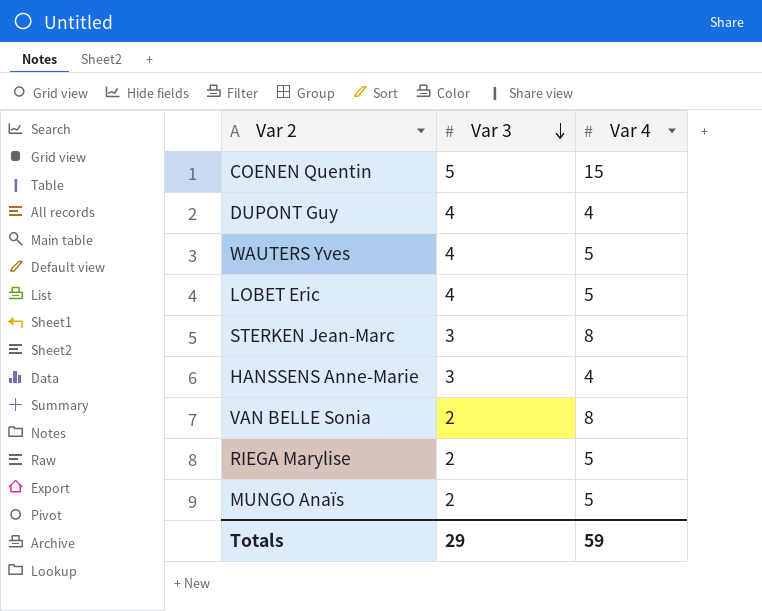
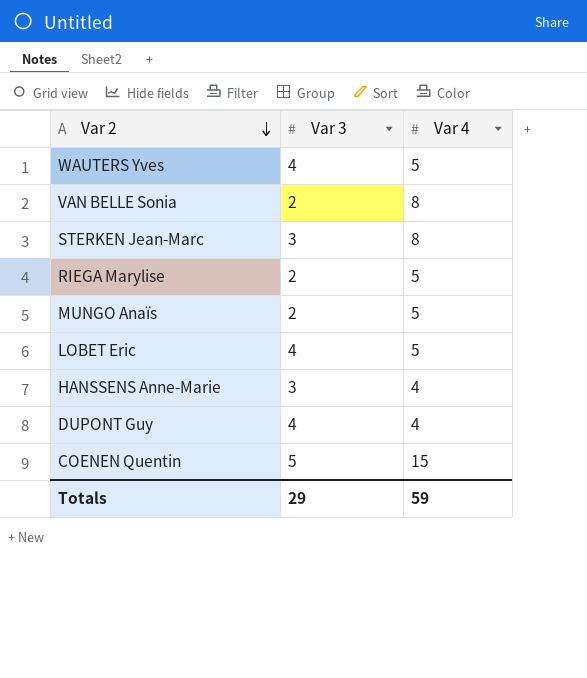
row order: Var 3 descending -> Var 2 descending

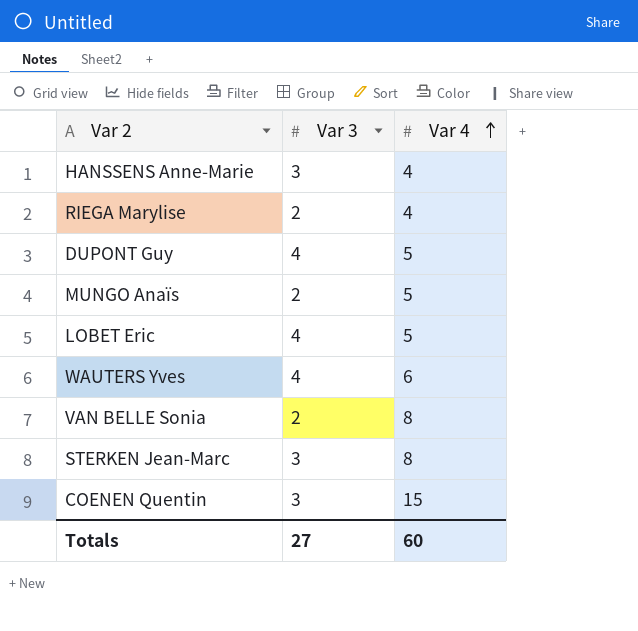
row order: Var 2 descending -> Var 4 ascending
RIEGA Marylise | Var 4: 5 -> 4
DUPONT Guy | Var 4: 4 -> 5
WAUTERS Yves | Var 4: 5 -> 6
COENEN Quentin | Var 3: 5 -> 3
Totals | Var 3: 29 -> 27
Totals | Var 4: 59 -> 60

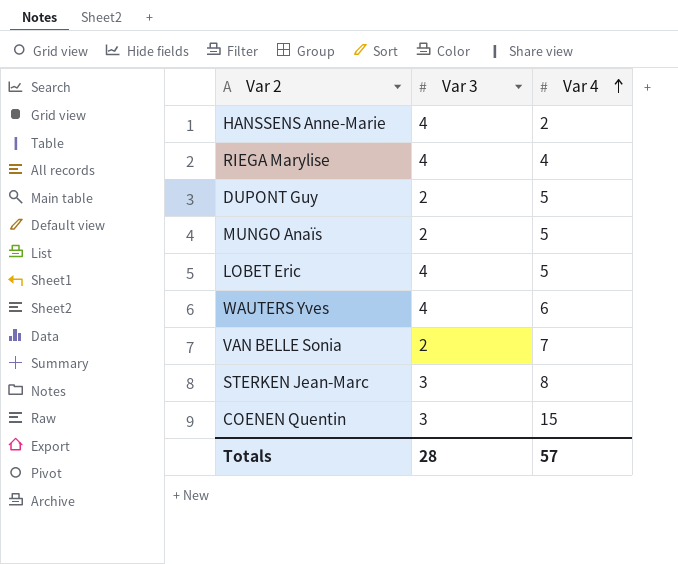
HANSSENS Anne-Marie | Var 3: 3 -> 4
HANSSENS Anne-Marie | Var 4: 4 -> 2
RIEGA Marylise | Var 3: 2 -> 4
DUPONT Guy | Var 3: 4 -> 2
VAN BELLE Sonia | Var 4: 8 -> 7
Totals | Var 3: 27 -> 28
Totals | Var 4: 60 -> 57

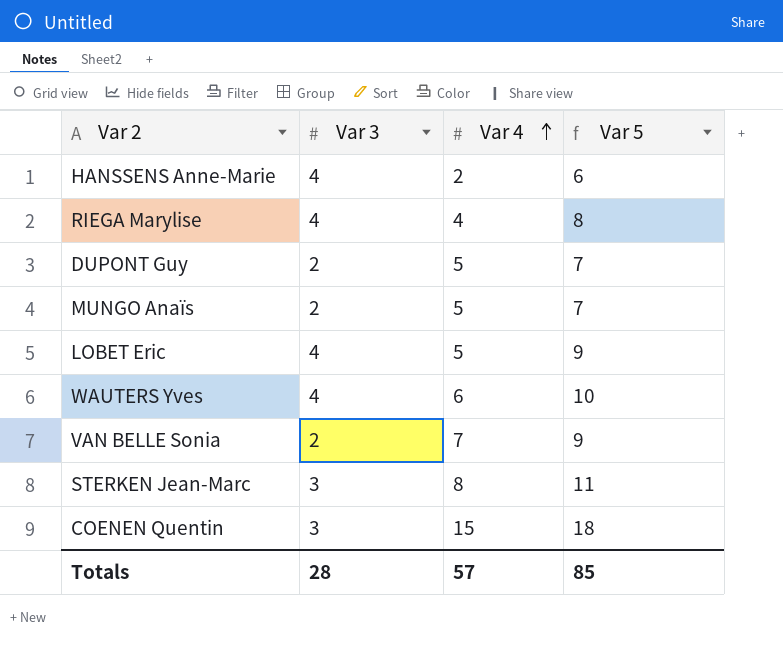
column Var 5 | formula: none -> [Var 3] + [Var 4]

